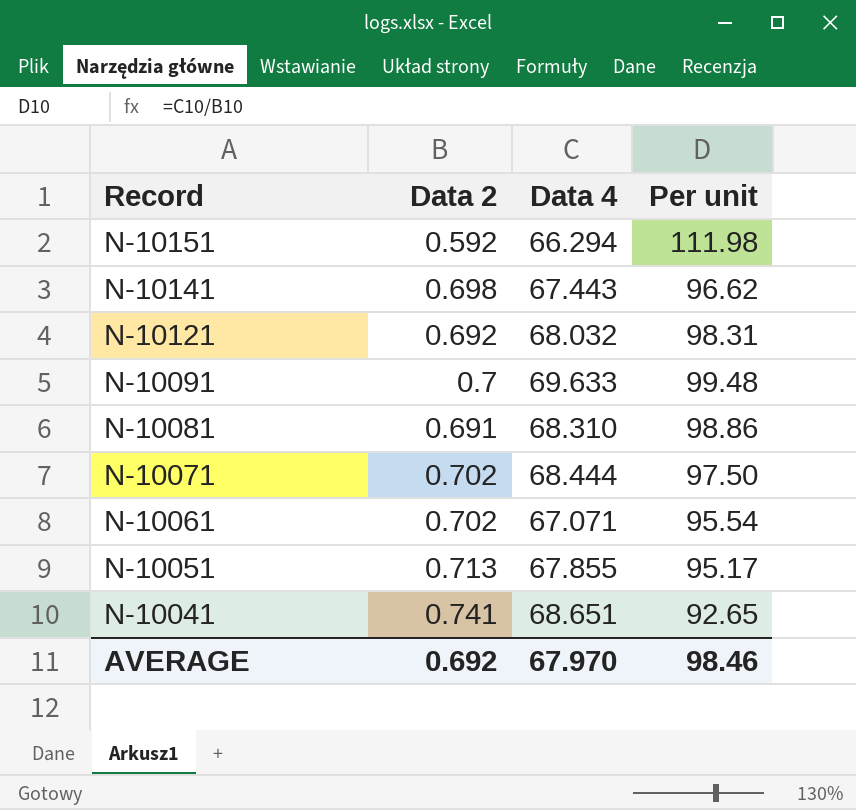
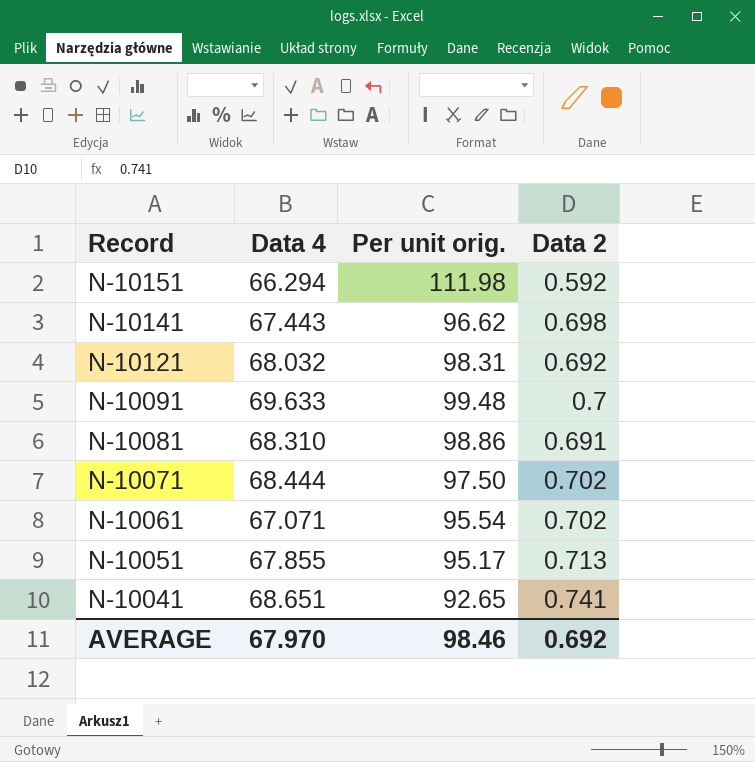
column name: Per unit -> Per unit orig.
column Data 2 | position: 2 -> 4

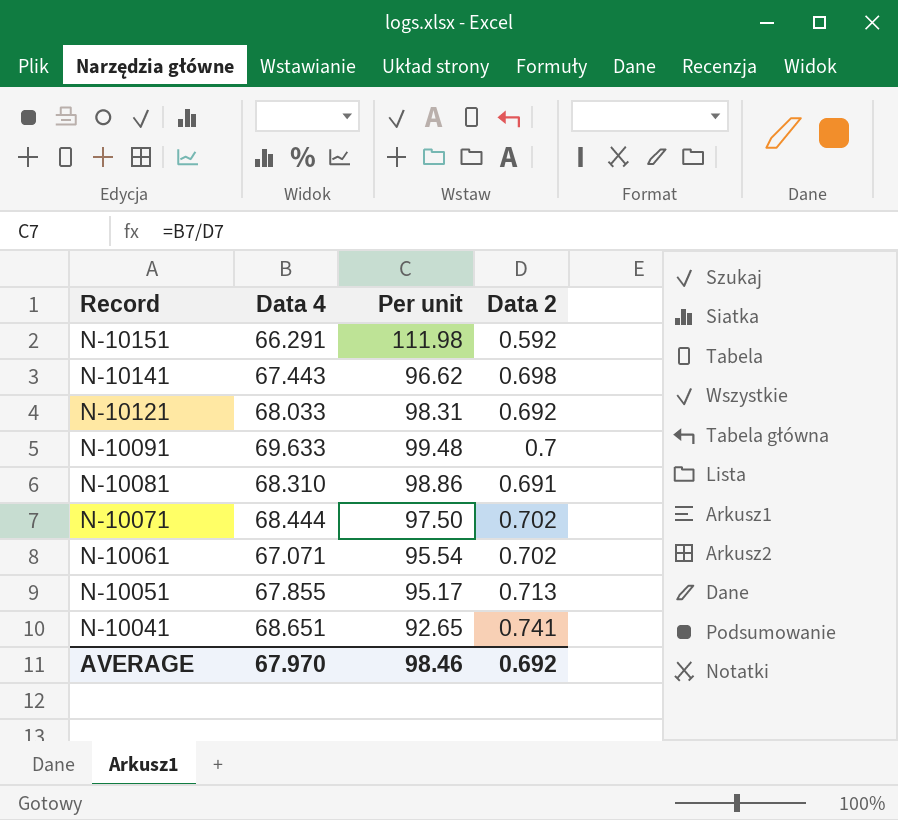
column name: Per unit orig. -> Per unit
N-10151 | Data 4: 66.294 -> 66.291
N-10121 | Data 4: 68.032 -> 68.033

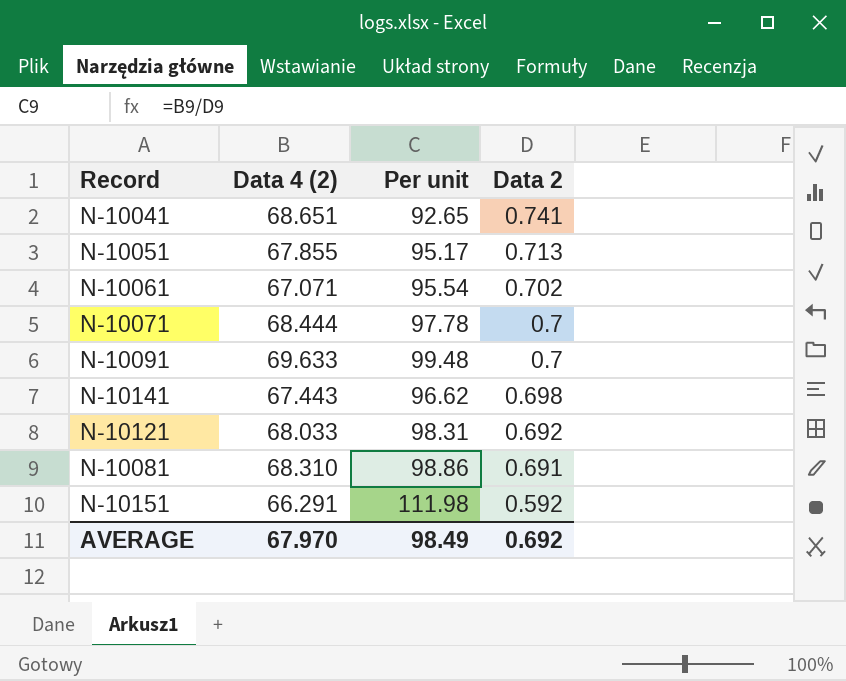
row order: Record descending -> Data 2 descending
column name: Data 4 -> Data 4 (2)
N-10071 | Per unit: 97.50 -> 97.78
N-10071 | Data 2: 0.702 -> 0.7
AVERAGE | Per unit: 98.46 -> 98.49

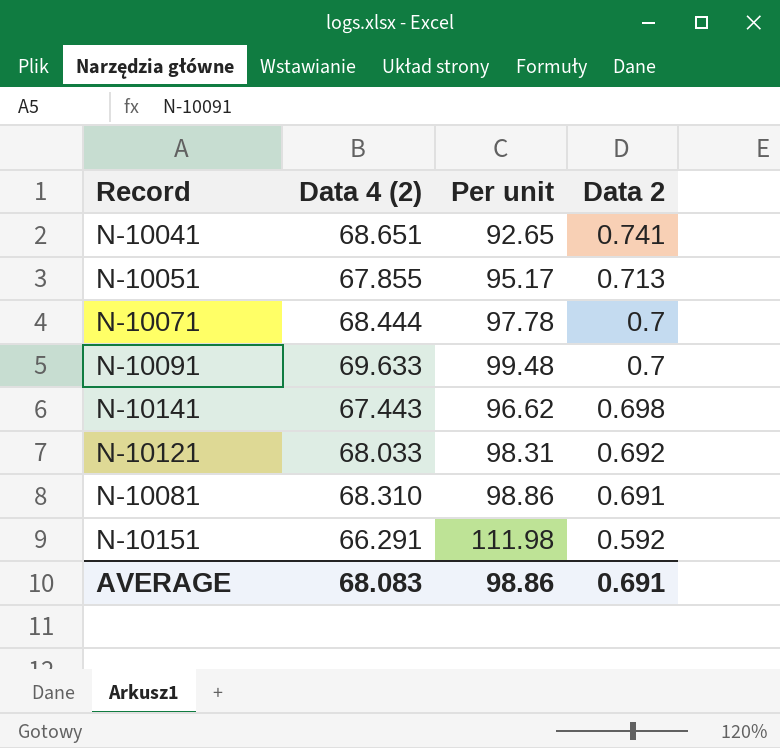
row N-10061: 67.071 | 95.54 | 0.702 -> none
AVERAGE | Data 4 (2): 67.970 -> 68.083
AVERAGE | Per unit: 98.49 -> 98.86
AVERAGE | Data 2: 0.692 -> 0.691

